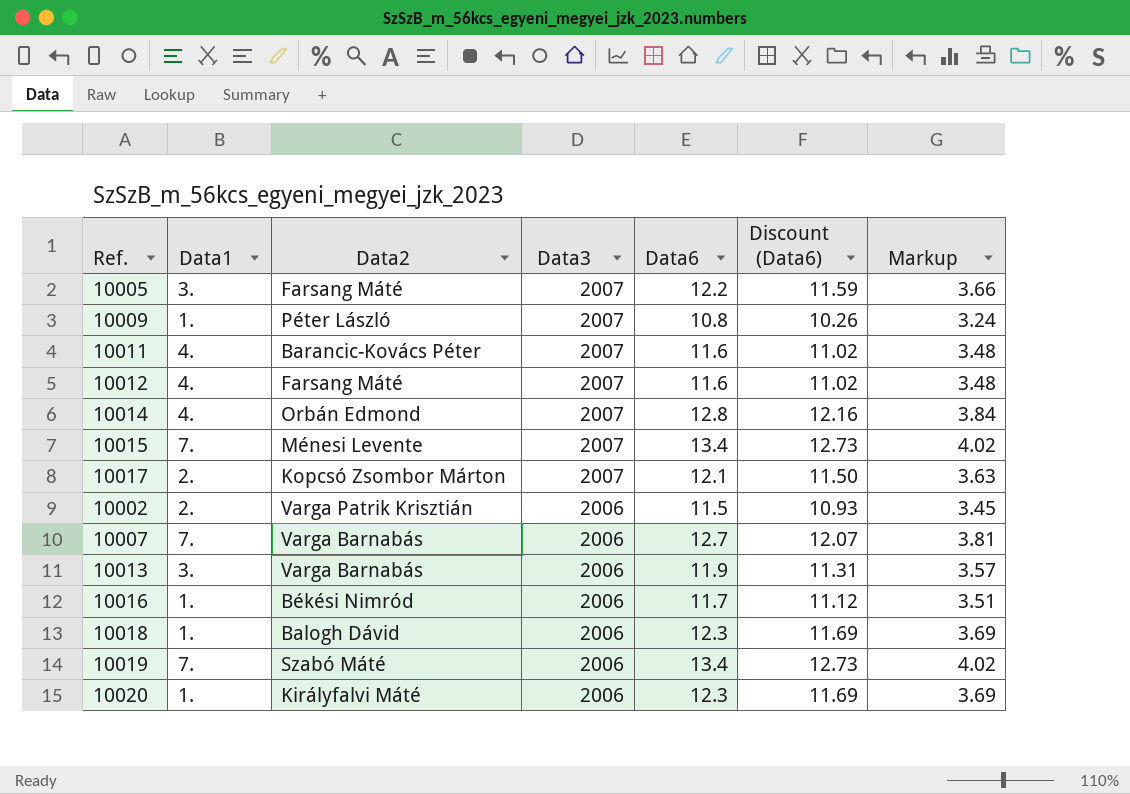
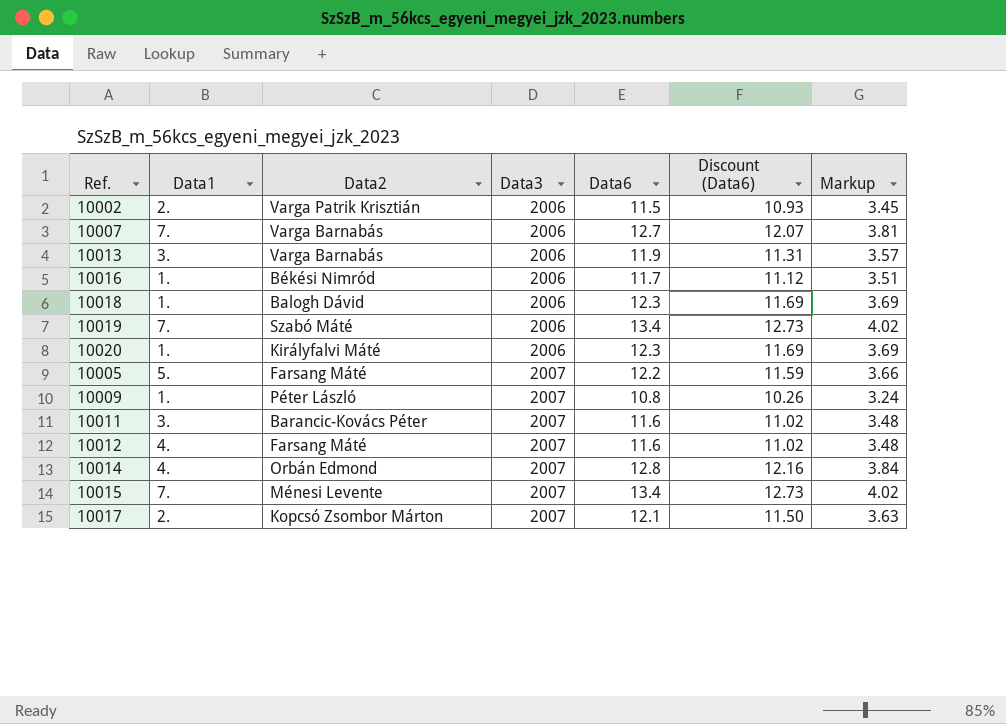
row order: Data3 descending -> Data3 ascending
10005 | Data1: 3. -> 5.
10011 | Data1: 4. -> 3.

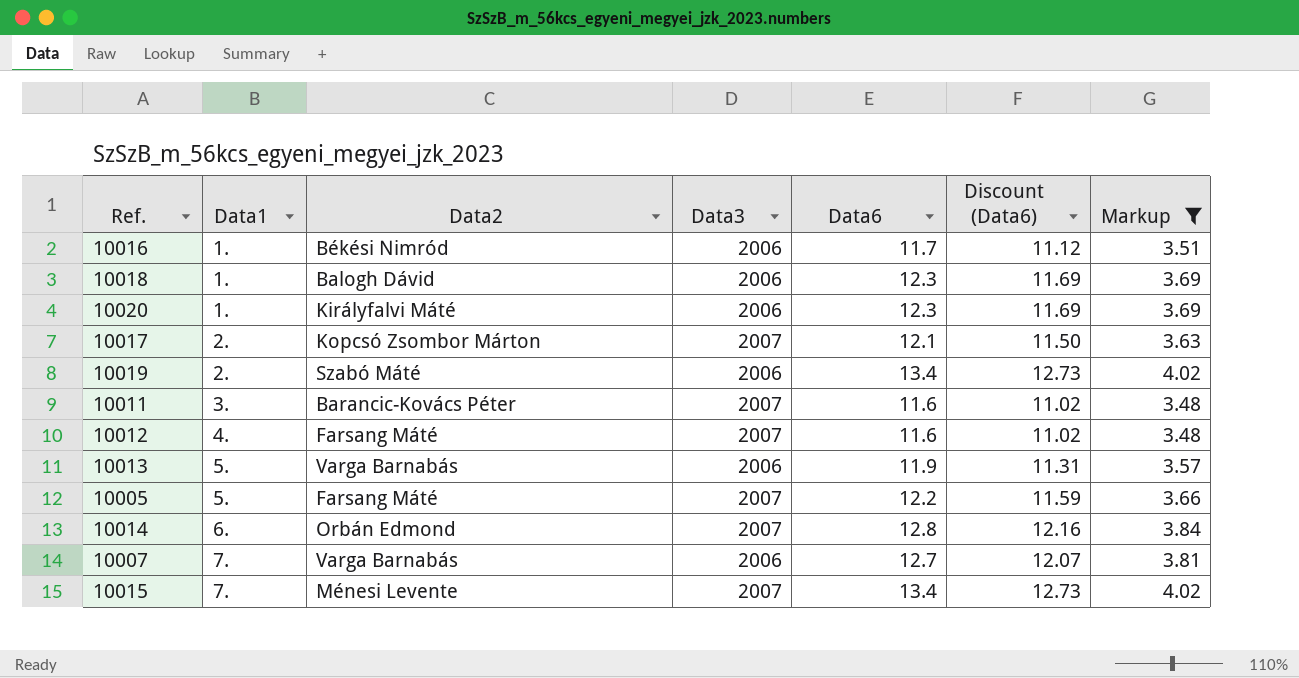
filter: none -> Markup >= 3.48
row order: Data3 ascending -> Data1 ascending
10019 | Data1: 7. -> 2.
10013 | Data1: 3. -> 5.
10014 | Data1: 4. -> 6.

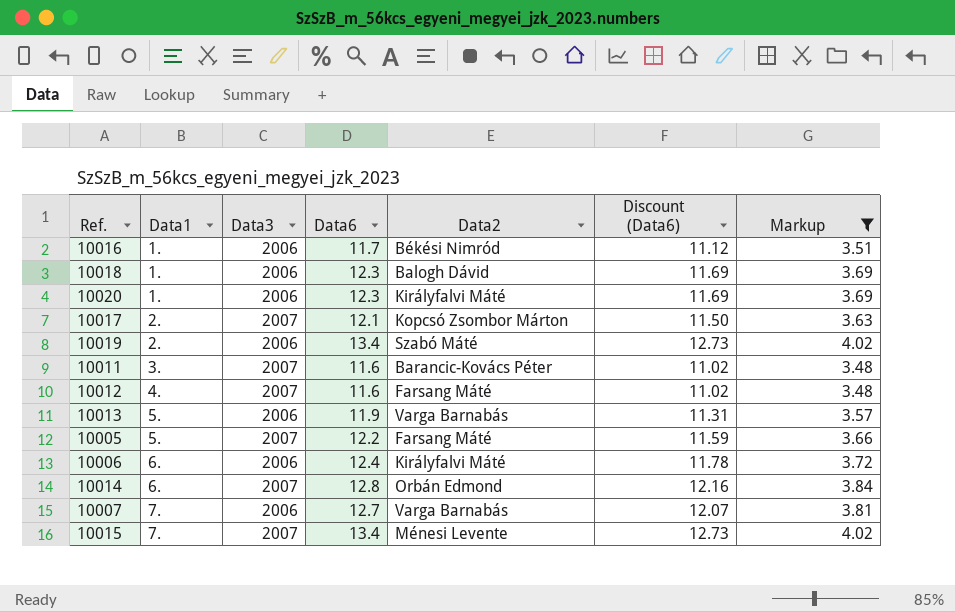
column Data2 | position: 3 -> 5
row 10006: none -> 6. | 2006 | 12.4 | Királyfalvi Máté | 11.78 | 3.72

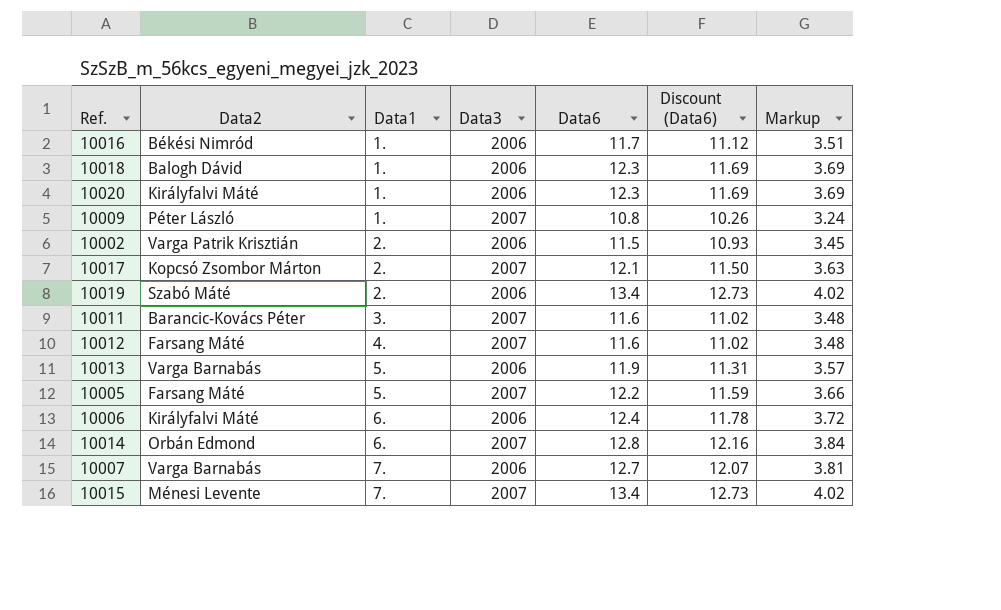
filter: Markup >= 3.48 -> none
column Data2 | position: 5 -> 2

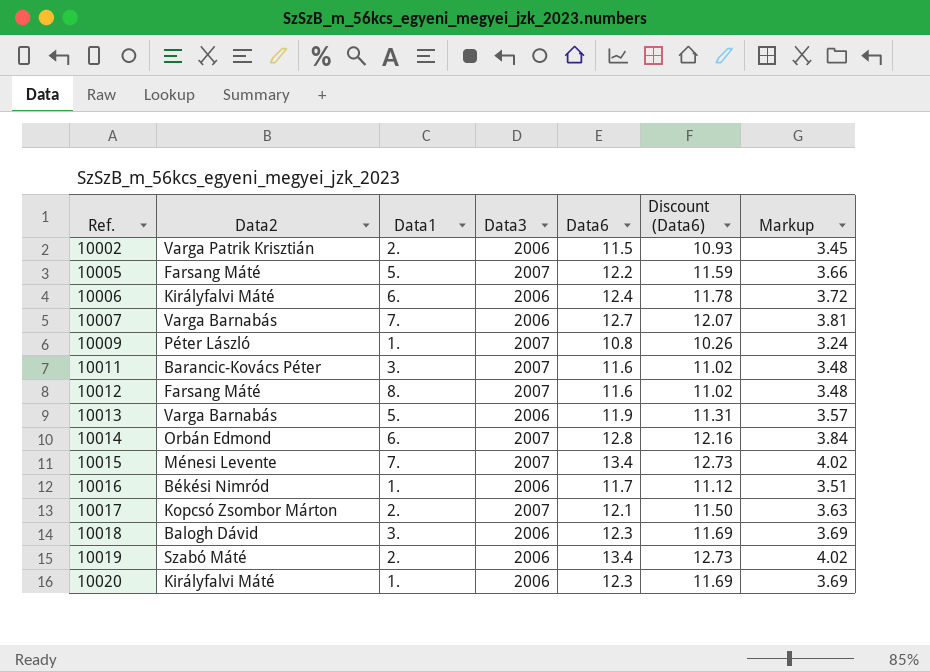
row order: Data1 ascending -> Ref. ascending
10012 | Data1: 4. -> 8.
10018 | Data1: 1. -> 3.

